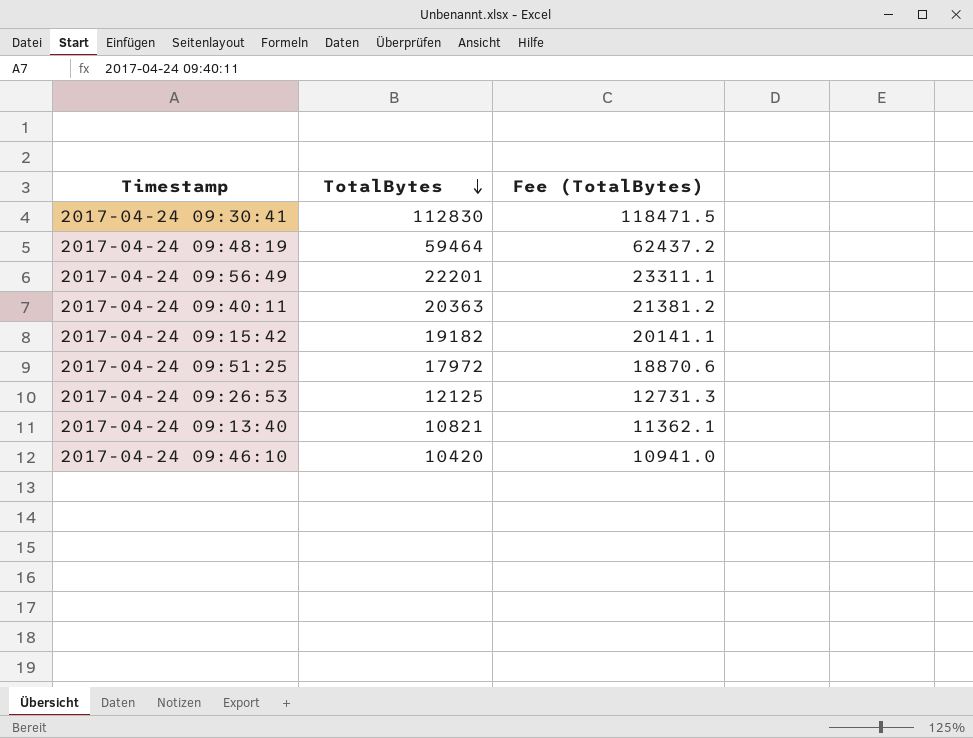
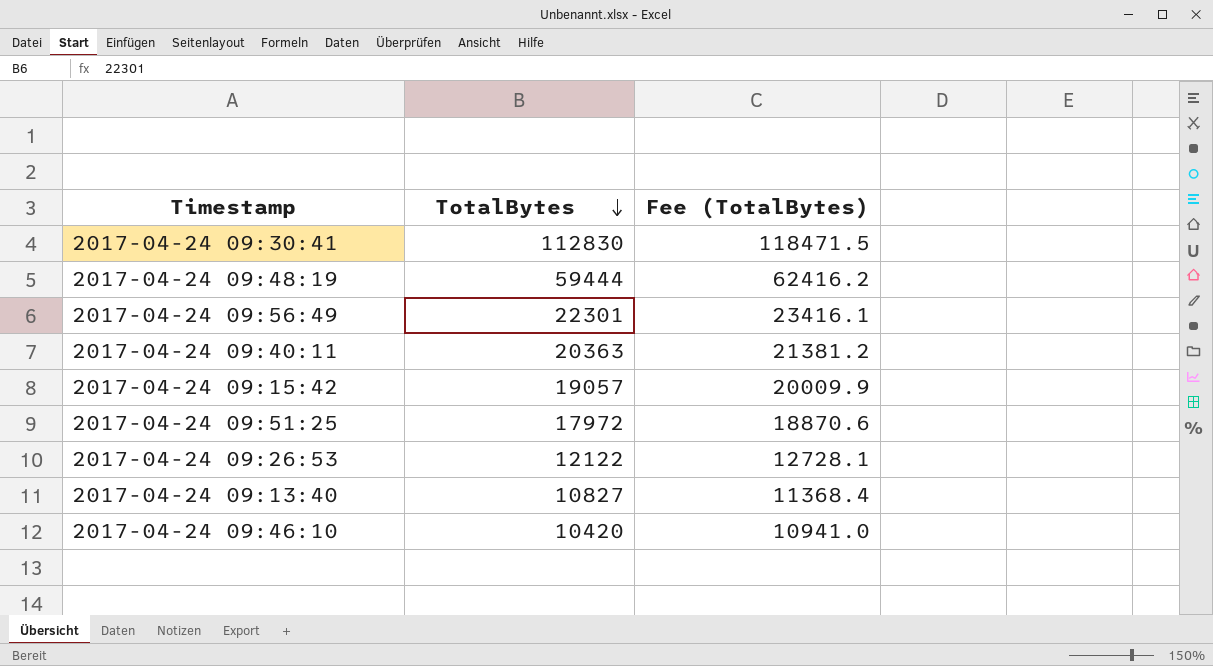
2017-04-24 09:48:19 | TotalBytes: 59464 -> 59444
2017-04-24 09:48:19 | Fee (TotalBytes): 62437.2 -> 62416.2
2017-04-24 09:56:49 | TotalBytes: 22201 -> 22301
2017-04-24 09:56:49 | Fee (TotalBytes): 23311.1 -> 23416.1
2017-04-24 09:15:42 | TotalBytes: 19182 -> 19057
2017-04-24 09:15:42 | Fee (TotalBytes): 20141.1 -> 20009.9
2017-04-24 09:26:53 | TotalBytes: 12125 -> 12122
2017-04-24 09:26:53 | Fee (TotalBytes): 12731.3 -> 12728.1
2017-04-24 09:13:40 | TotalBytes: 10821 -> 10827
2017-04-24 09:13:40 | Fee (TotalBytes): 11362.1 -> 11368.4

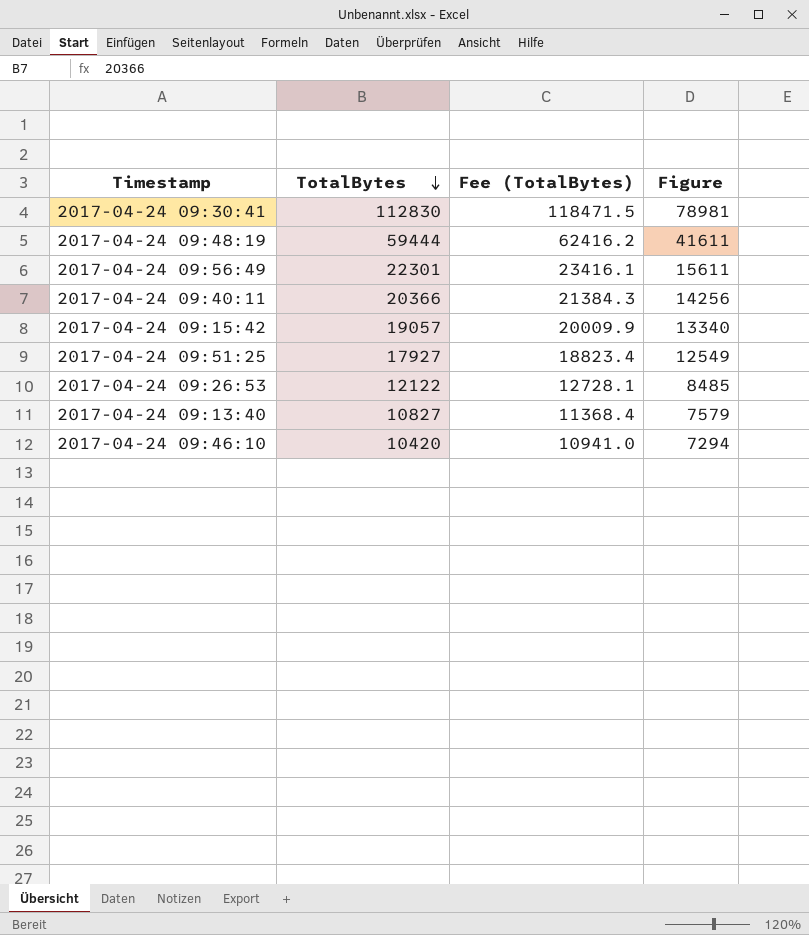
column Figure | formula: none -> [TotalBytes] * 0.7
2017-04-24 09:40:11 | TotalBytes: 20363 -> 20366
2017-04-24 09:40:11 | Fee (TotalBytes): 21381.2 -> 21384.3
2017-04-24 09:51:25 | TotalBytes: 17972 -> 17927
2017-04-24 09:51:25 | Fee (TotalBytes): 18870.6 -> 18823.4

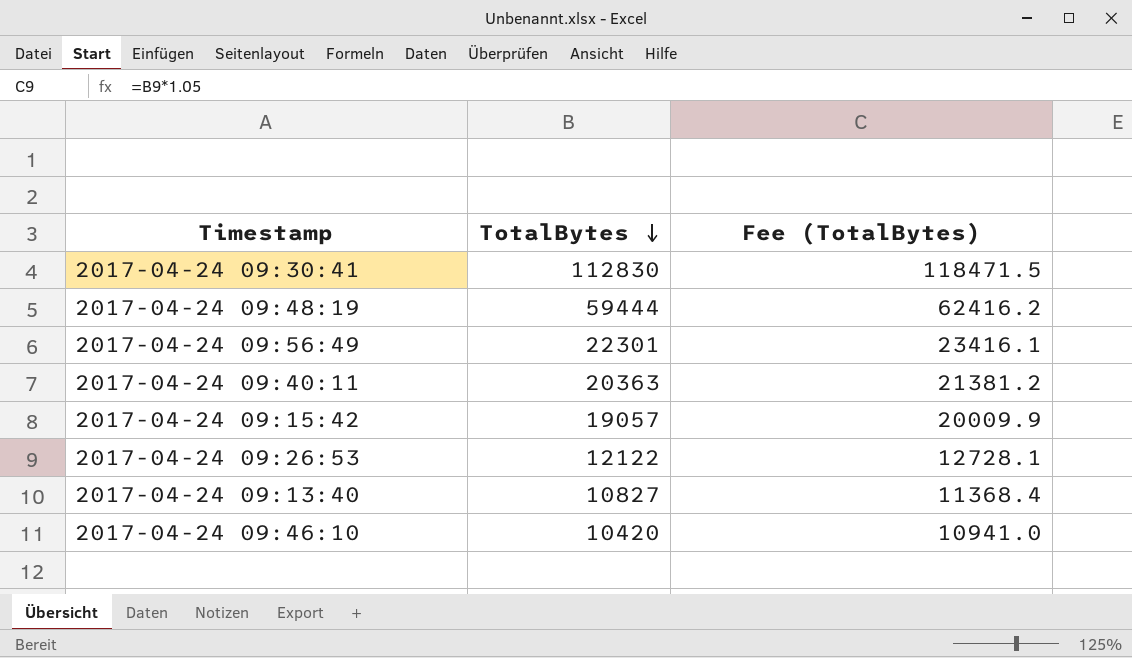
column Figure | formula: [TotalBytes] * 0.7 -> none
row 2017-04-24 09:51:25: 17927 | 18823.4 | 12549 -> none
2017-04-24 09:40:11 | TotalBytes: 20366 -> 20363
2017-04-24 09:40:11 | Fee (TotalBytes): 21384.3 -> 21381.2

